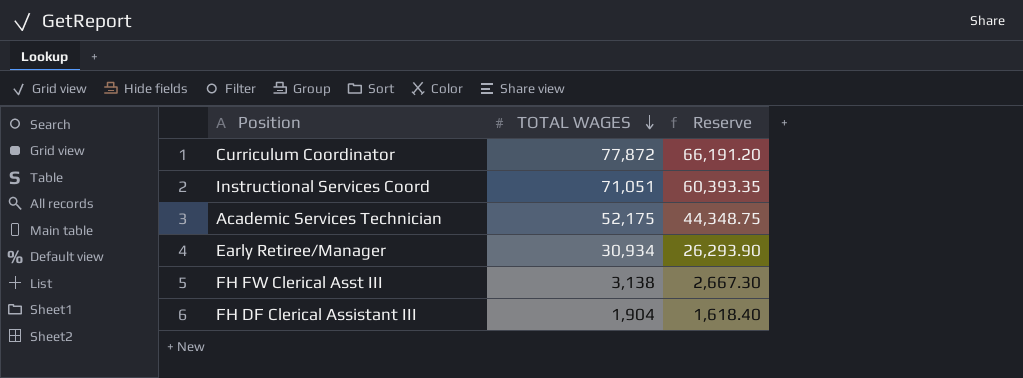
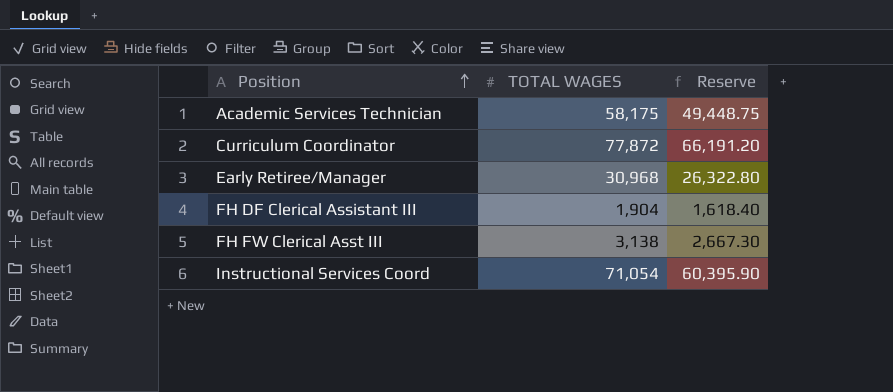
row order: TOTAL WAGES descending -> Position ascending
Academic Services Technician | TOTAL WAGES: 52,175 -> 58,175
Academic Services Technician | Reserve: 44,348.75 -> 49,448.75
Early Retiree/Manager | TOTAL WAGES: 30,934 -> 30,968
Early Retiree/Manager | Reserve: 26,293.90 -> 26,322.80
Instructional Services Coord | TOTAL WAGES: 71,051 -> 71,054
Instructional Services Coord | Reserve: 60,393.35 -> 60,395.90

